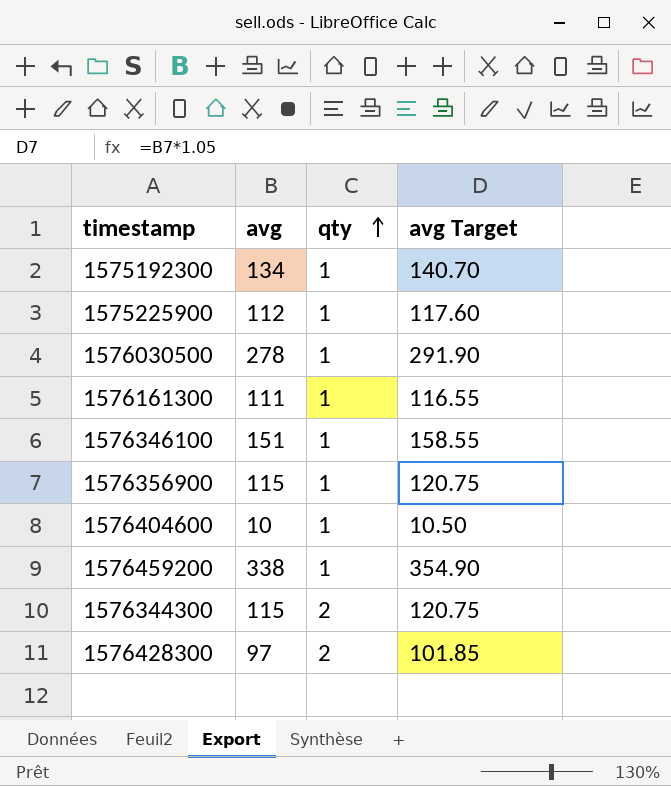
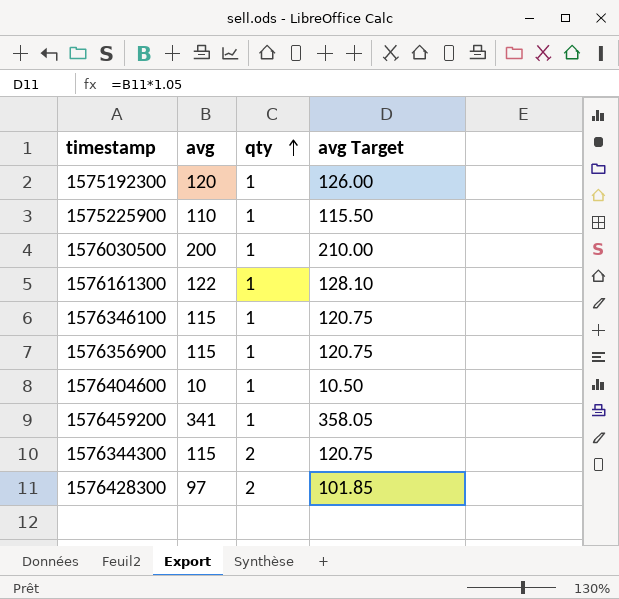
1575192300 | avg: 134 -> 120
1575192300 | avg Target: 140.70 -> 126.00
1575225900 | avg: 112 -> 110
1575225900 | avg Target: 117.60 -> 115.50
1576030500 | avg: 278 -> 200
1576030500 | avg Target: 291.90 -> 210.00
1576161300 | avg: 111 -> 122
1576161300 | avg Target: 116.55 -> 128.10
1576346100 | avg: 151 -> 115
1576346100 | avg Target: 158.55 -> 120.75
1576459200 | avg: 338 -> 341
1576459200 | avg Target: 354.90 -> 358.05

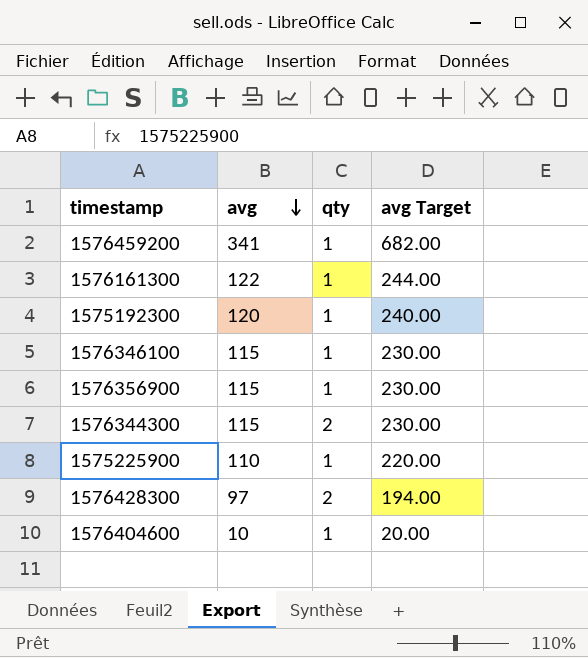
row order: qty ascending -> avg descending
column avg Target | formula: [avg] * 1.05 -> [avg] * 2
row 1576030500: 200 | 1 | 210.00 -> none

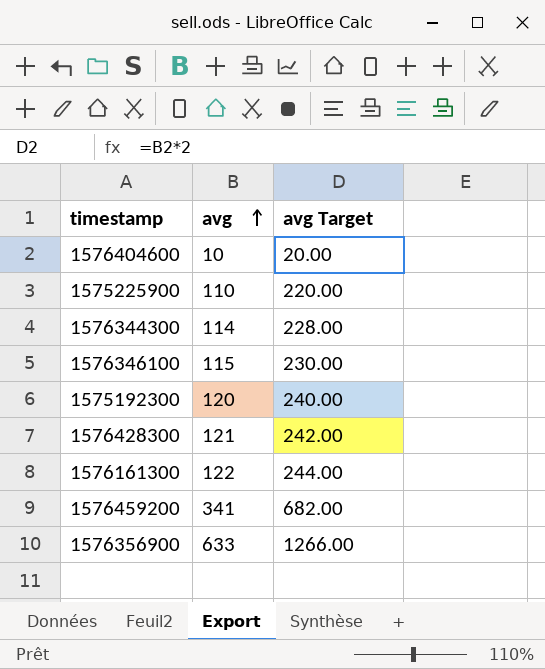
row order: avg descending -> avg ascending
column qty | position: 3 -> none
1576344300 | avg: 115 -> 114
1576344300 | avg Target: 230.00 -> 228.00
1576428300 | avg: 97 -> 121
1576428300 | avg Target: 194.00 -> 242.00
1576356900 | avg: 115 -> 633
1576356900 | avg Target: 230.00 -> 1266.00

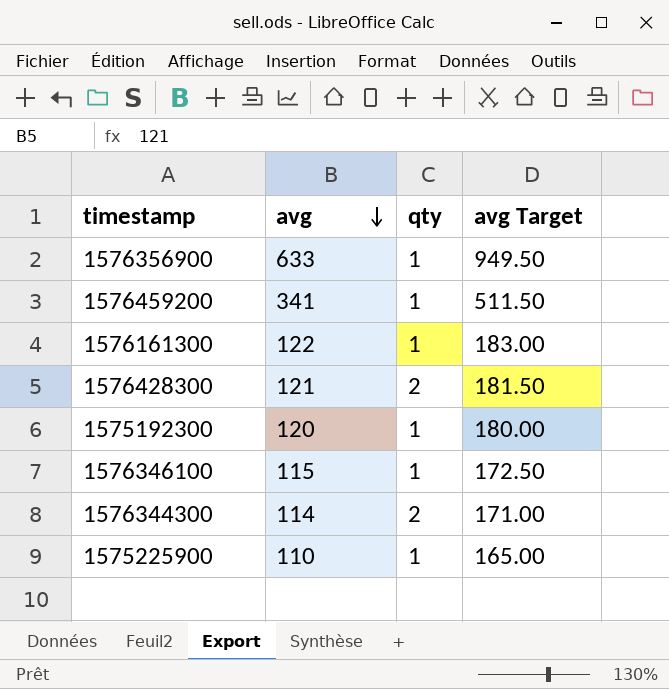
row order: avg ascending -> avg descending
column qty | position: none -> 3
column avg Target | formula: [avg] * 2 -> [avg] * 1.5
row 1576404600: 10 | 20.00 -> none

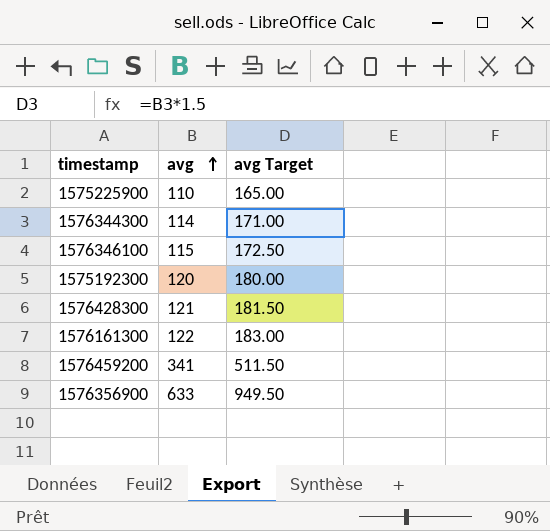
row order: avg descending -> avg ascending
column qty | position: 3 -> none

